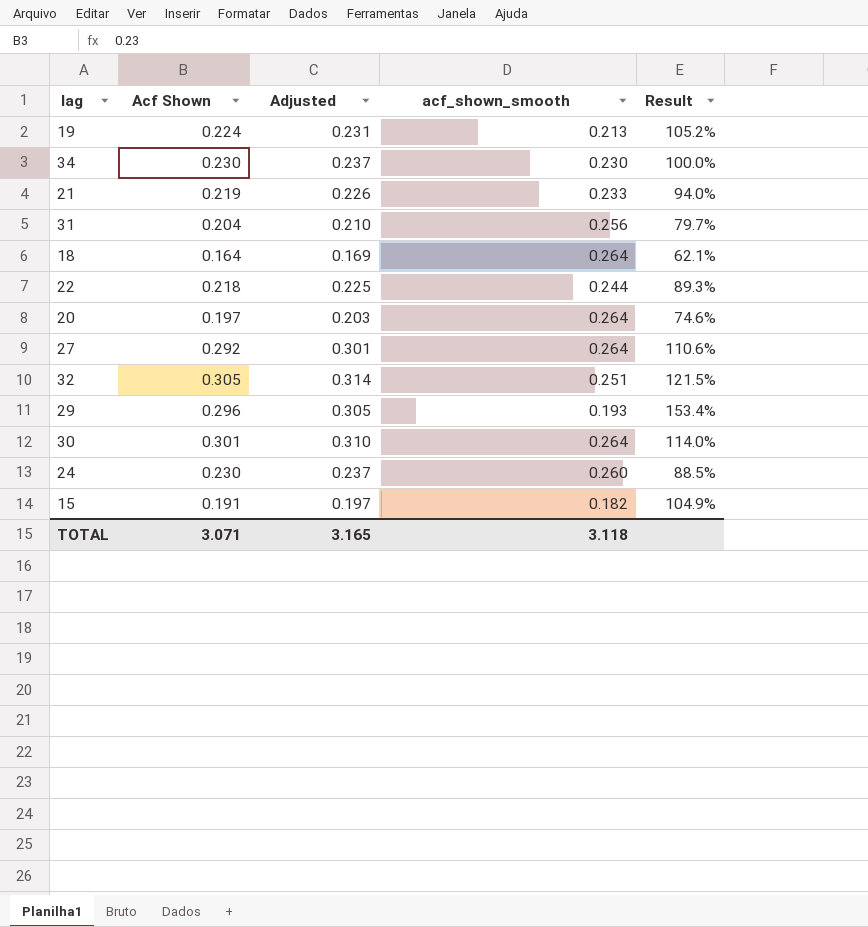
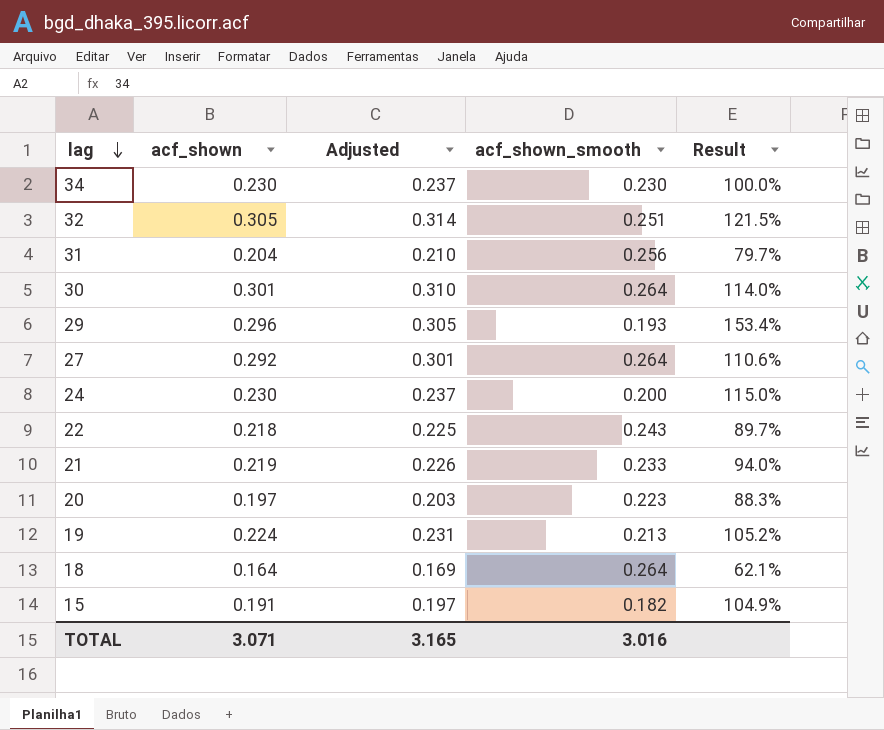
row order: none -> lag descending
column name: Acf Shown -> acf_shown
24 | acf_shown_smooth: 0.260 -> 0.200
24 | Result: 88.5% -> 115.0%
22 | acf_shown_smooth: 0.244 -> 0.243
22 | Result: 89.3% -> 89.7%
20 | acf_shown_smooth: 0.264 -> 0.223
20 | Result: 74.6% -> 88.3%
TOTAL | acf_shown_smooth: 3.118 -> 3.016

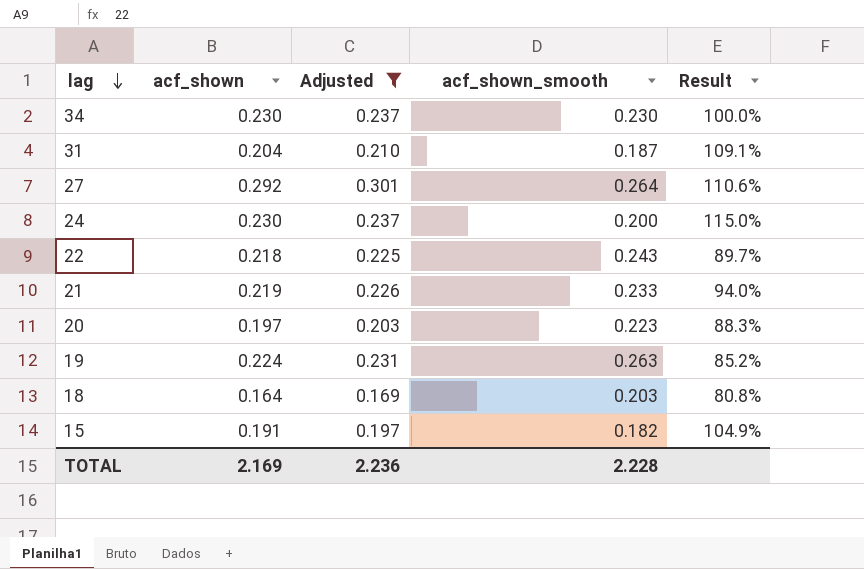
filter: none -> Adjusted <= 0.301
31 | acf_shown_smooth: 0.256 -> 0.187
31 | Result: 79.7% -> 109.1%
19 | acf_shown_smooth: 0.213 -> 0.263
19 | Result: 105.2% -> 85.2%
18 | acf_shown_smooth: 0.264 -> 0.203
18 | Result: 62.1% -> 80.8%
TOTAL | acf_shown: 3.071 -> 2.169
TOTAL | Adjusted: 3.165 -> 2.236
TOTAL | acf_shown_smooth: 3.016 -> 2.228

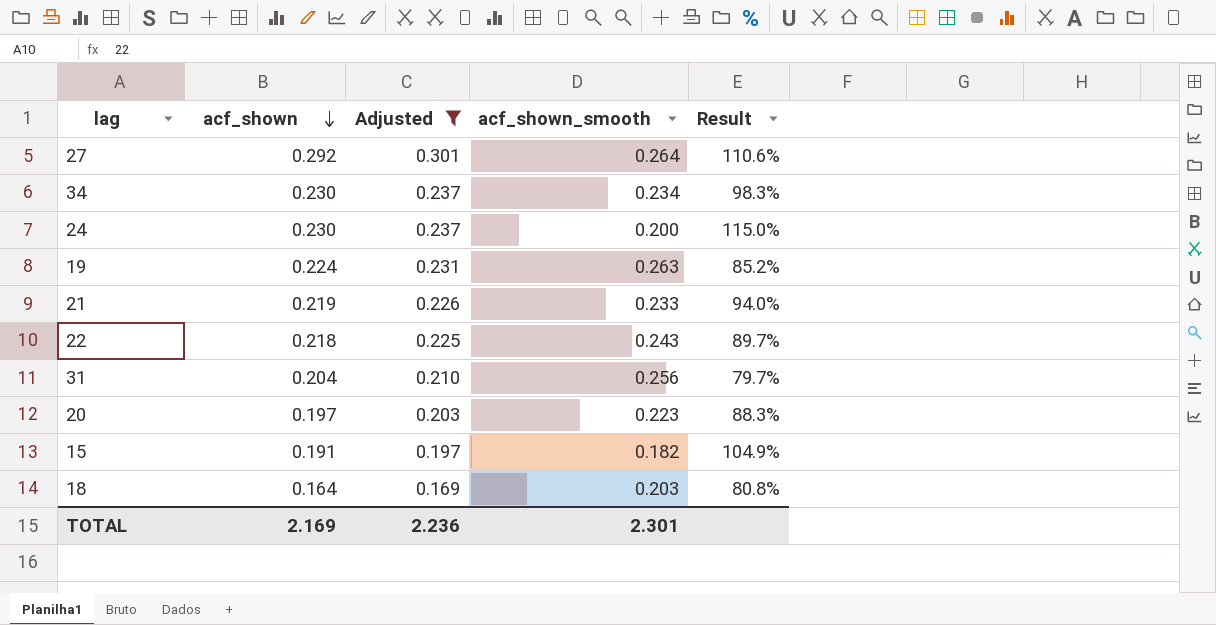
row order: lag descending -> acf_shown descending
34 | acf_shown_smooth: 0.230 -> 0.234
34 | Result: 100.0% -> 98.3%
31 | acf_shown_smooth: 0.187 -> 0.256
31 | Result: 109.1% -> 79.7%
TOTAL | acf_shown_smooth: 2.228 -> 2.301

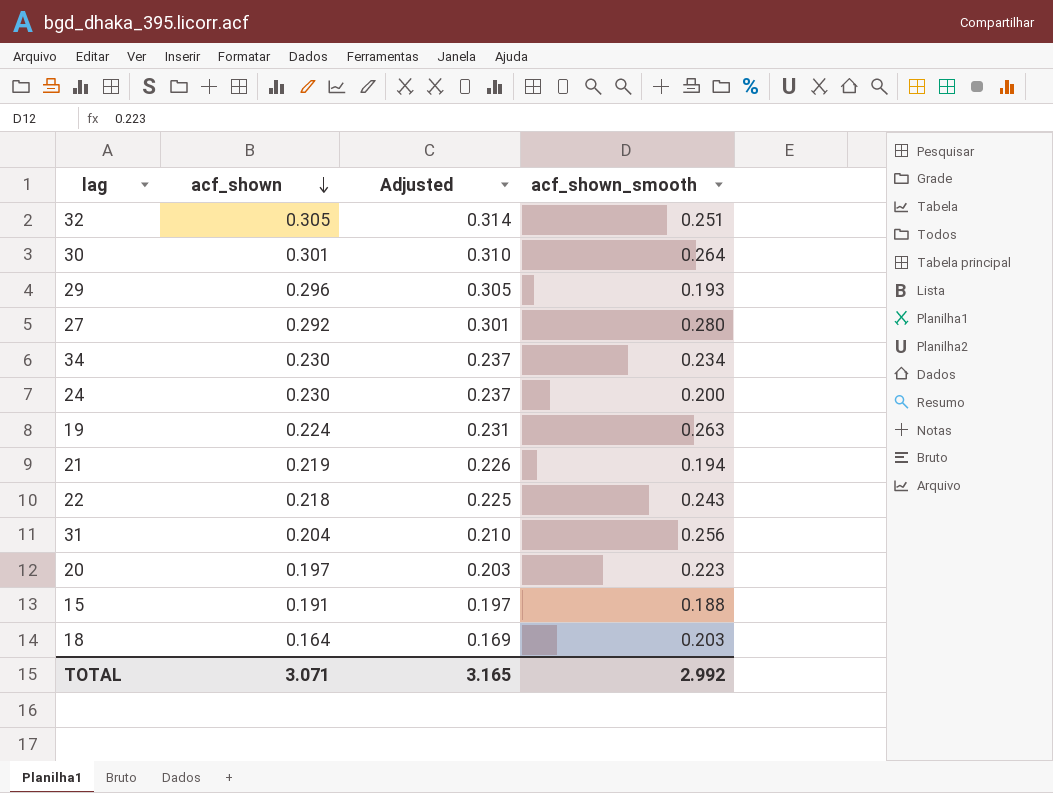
filter: Adjusted <= 0.301 -> none
column Result | formula: [acf_shown] / [acf_shown_smooth] -> none
27 | acf_shown_smooth: 0.264 -> 0.280
21 | acf_shown_smooth: 0.233 -> 0.194
15 | acf_shown_smooth: 0.182 -> 0.188
TOTAL | acf_shown: 2.169 -> 3.071
TOTAL | Adjusted: 2.236 -> 3.165
TOTAL | acf_shown_smooth: 2.301 -> 2.992

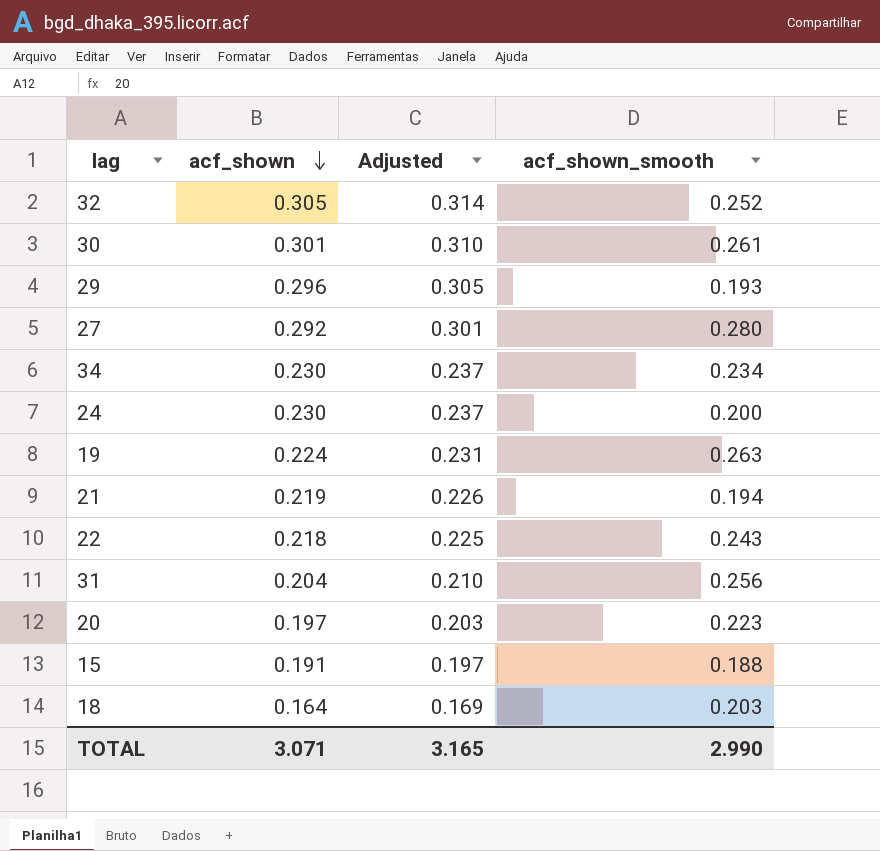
32 | acf_shown_smooth: 0.251 -> 0.252
30 | acf_shown_smooth: 0.264 -> 0.261
TOTAL | acf_shown_smooth: 2.992 -> 2.990

